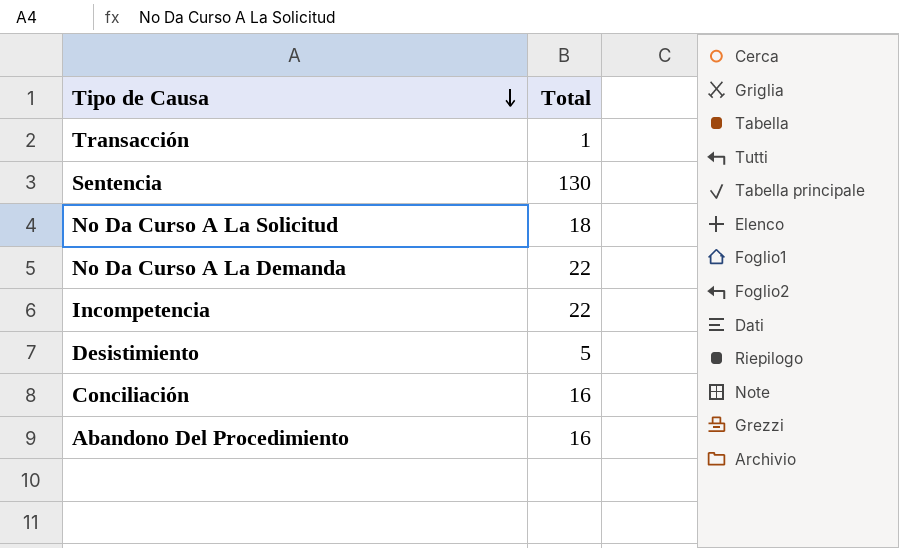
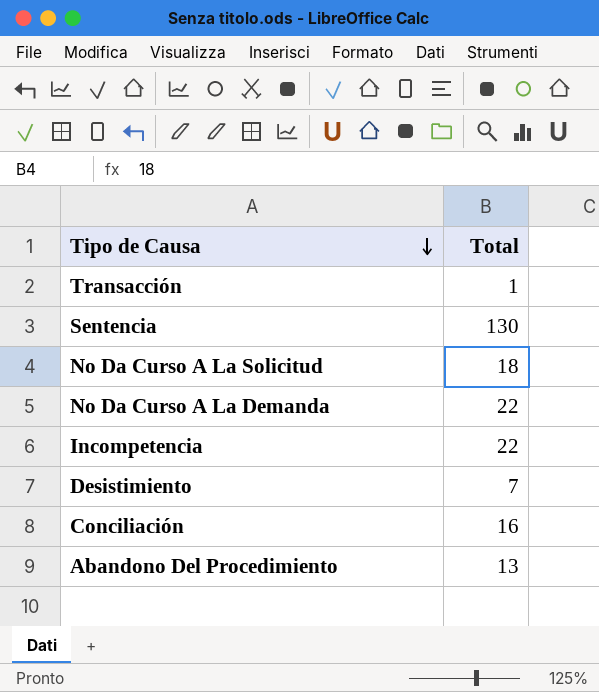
Desistimiento | Total: 5 -> 7
Abandono Del Procedimiento | Total: 16 -> 13

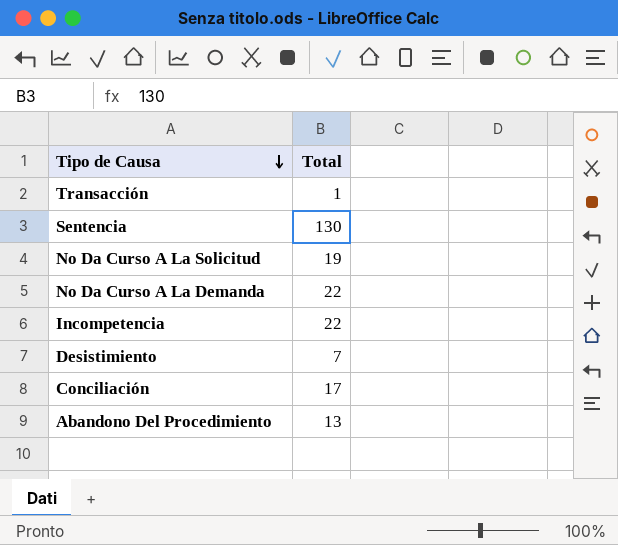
No Da Curso A La Solicitud | Total: 18 -> 19
Conciliación | Total: 16 -> 17

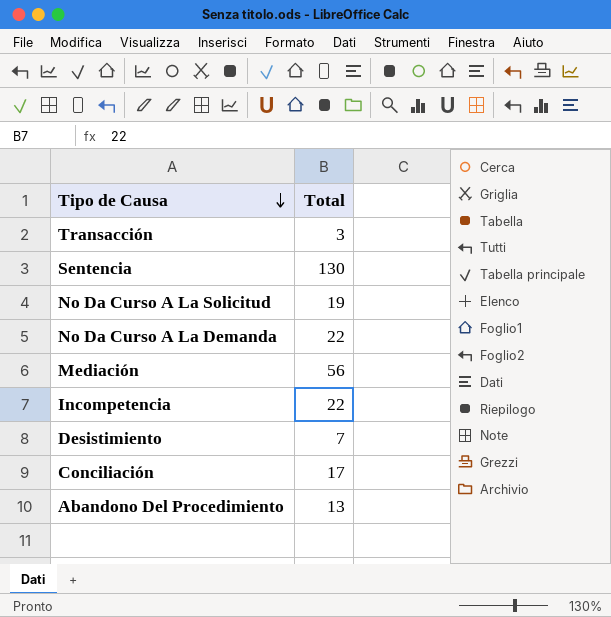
Transacción | Total: 1 -> 3
row Mediación: none -> 56

